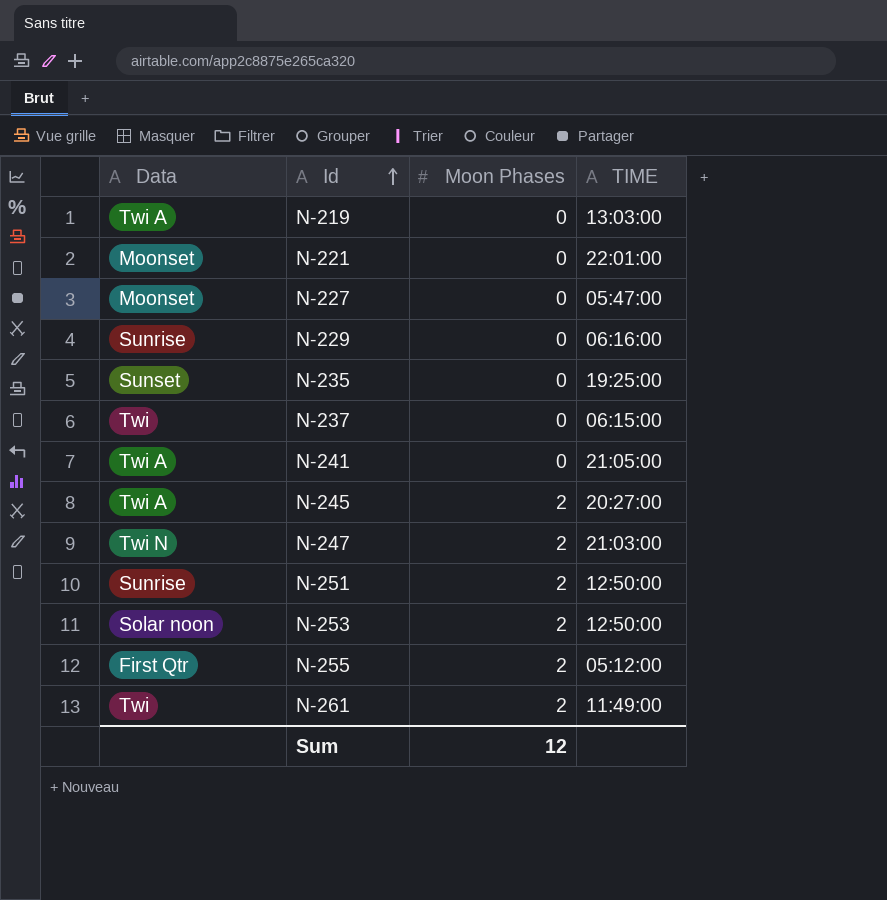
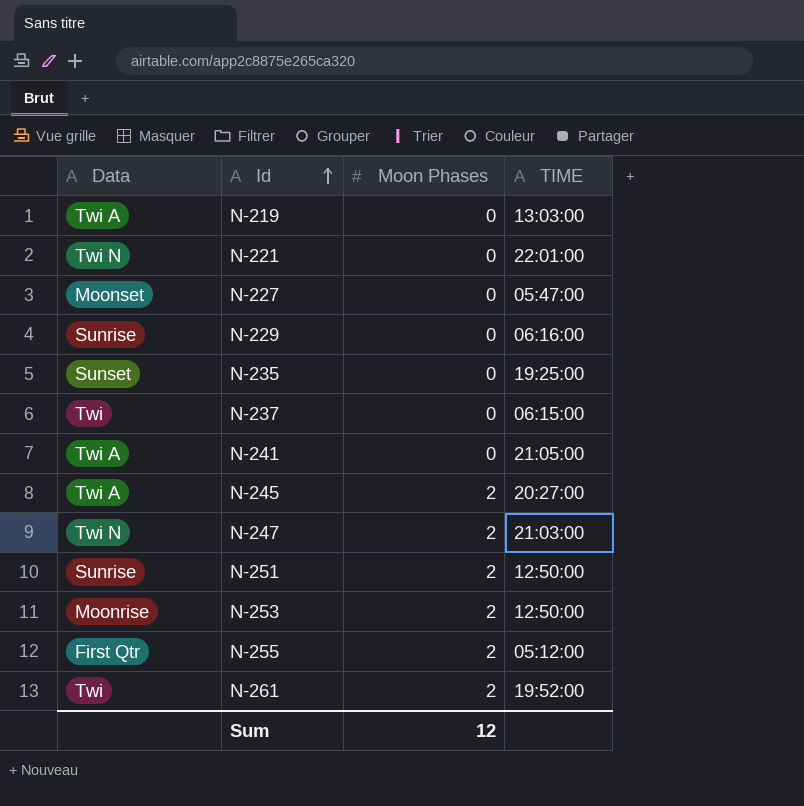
N-221 | Data: Moonset -> Twi N
N-253 | Data: Solar noon -> Moonrise
N-261 | TIME: 11:49:00 -> 19:52:00

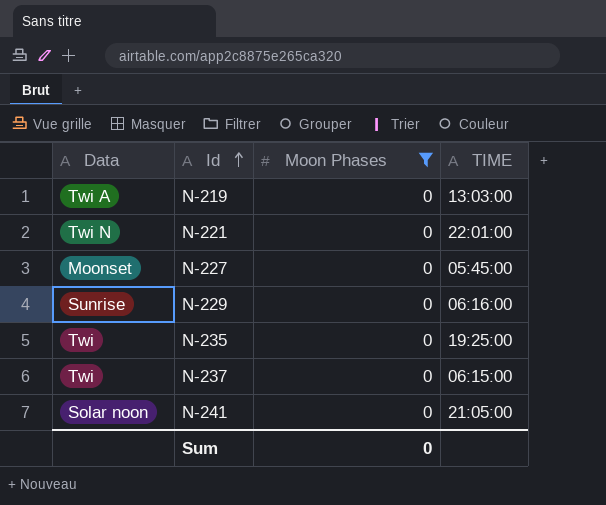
filter: none -> Moon Phases = 0
N-227 | TIME: 05:47:00 -> 05:45:00
N-235 | Data: Sunset -> Twi
N-241 | Data: Twi A -> Solar noon
Sum | Moon Phases: 12 -> 0

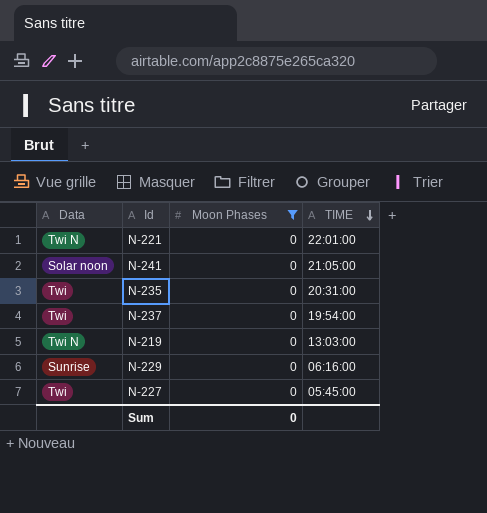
row order: Id ascending -> TIME descending
N-235 | TIME: 19:25:00 -> 20:31:00
N-237 | TIME: 06:15:00 -> 19:54:00
N-219 | Data: Twi A -> Twi N
N-227 | Data: Moonset -> Twi

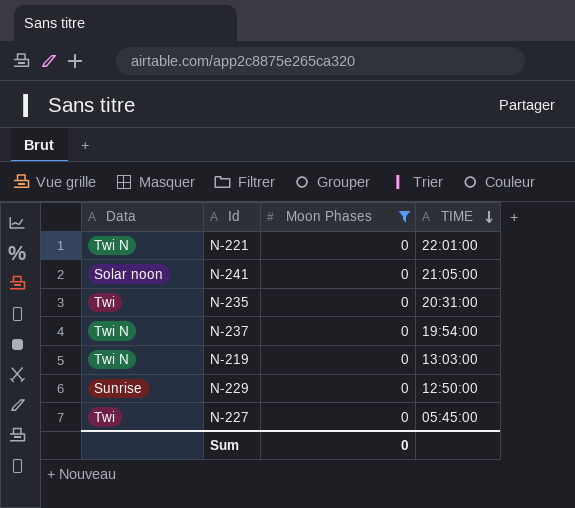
N-237 | Data: Twi -> Twi N
N-229 | TIME: 06:16:00 -> 12:50:00

